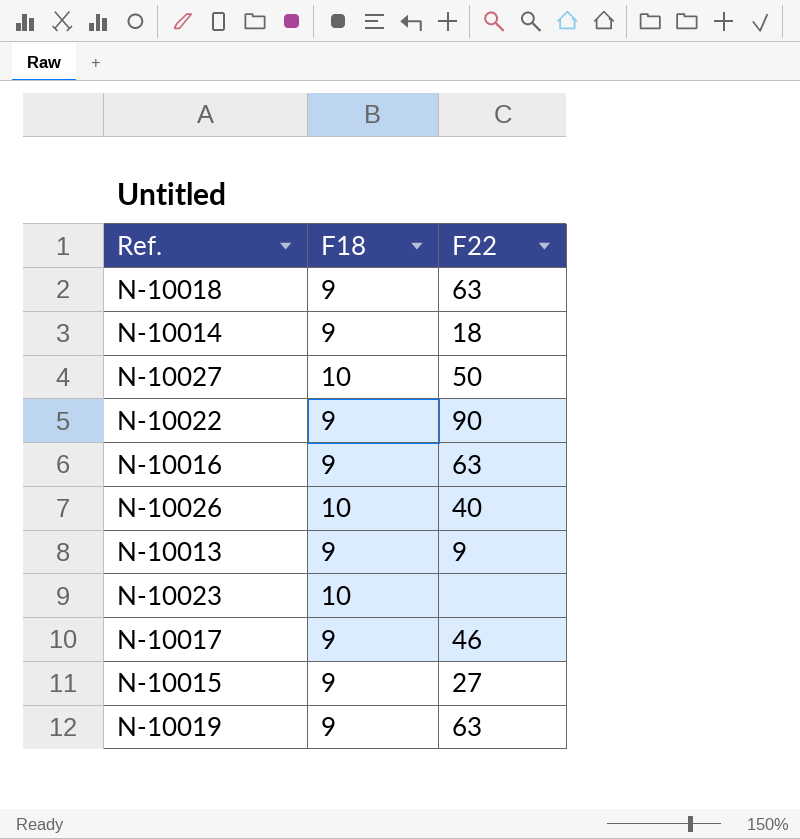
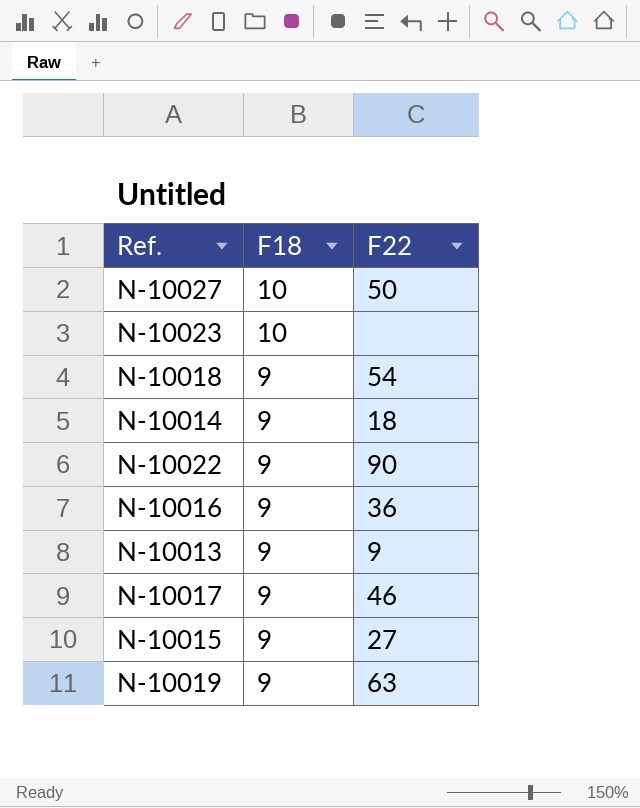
row order: none -> F18 descending
row N-10026: 10 | 40 -> none
N-10018 | F22: 63 -> 54
N-10016 | F22: 63 -> 36

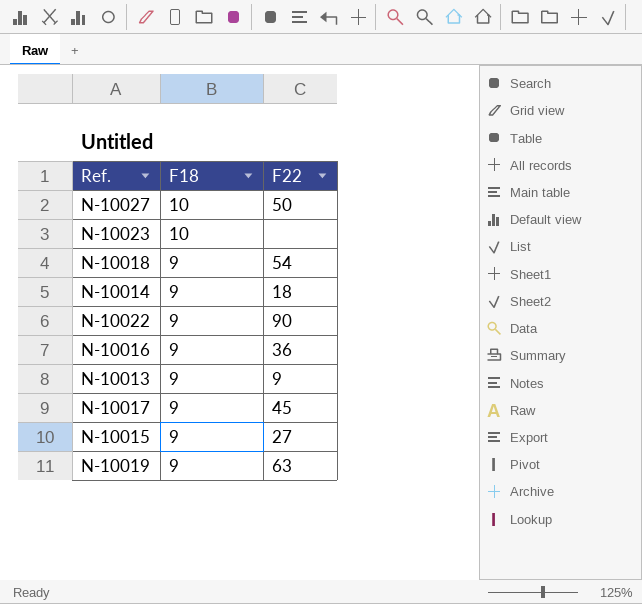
N-10017 | F22: 46 -> 45

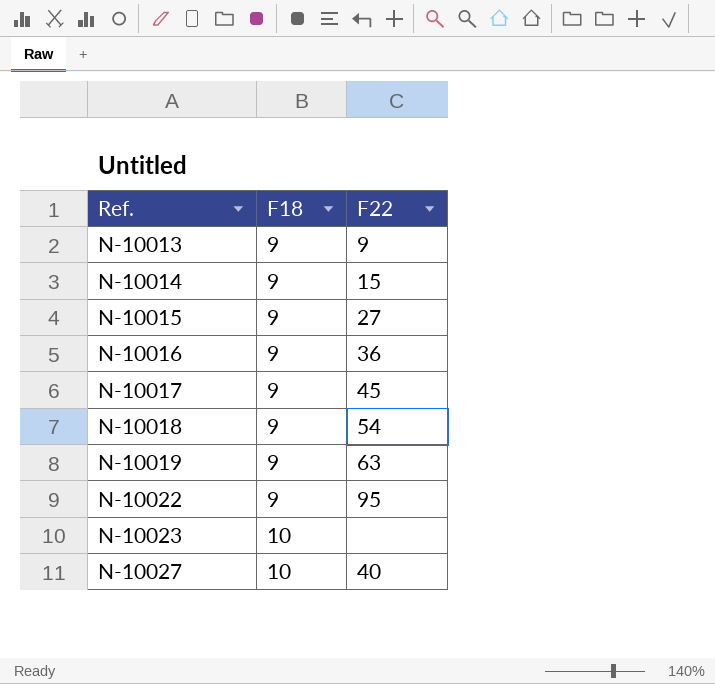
row order: F18 descending -> Ref. ascending
N-10014 | F22: 18 -> 15
N-10022 | F22: 90 -> 95
N-10027 | F22: 50 -> 40

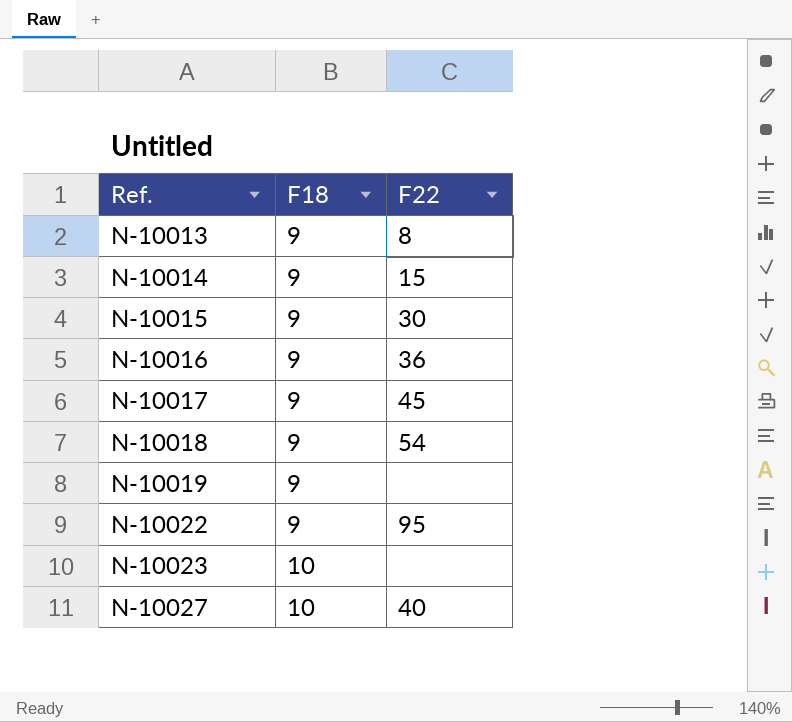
N-10013 | F22: 9 -> 8
N-10015 | F22: 27 -> 30
N-10019 | F22: 63 -> none

